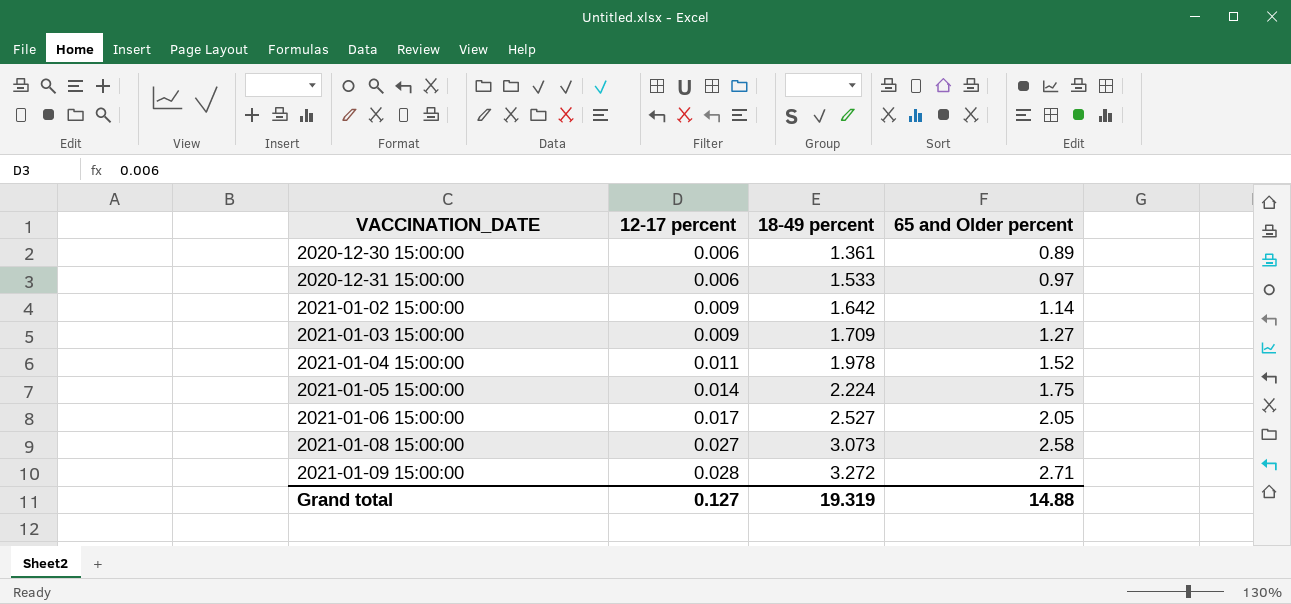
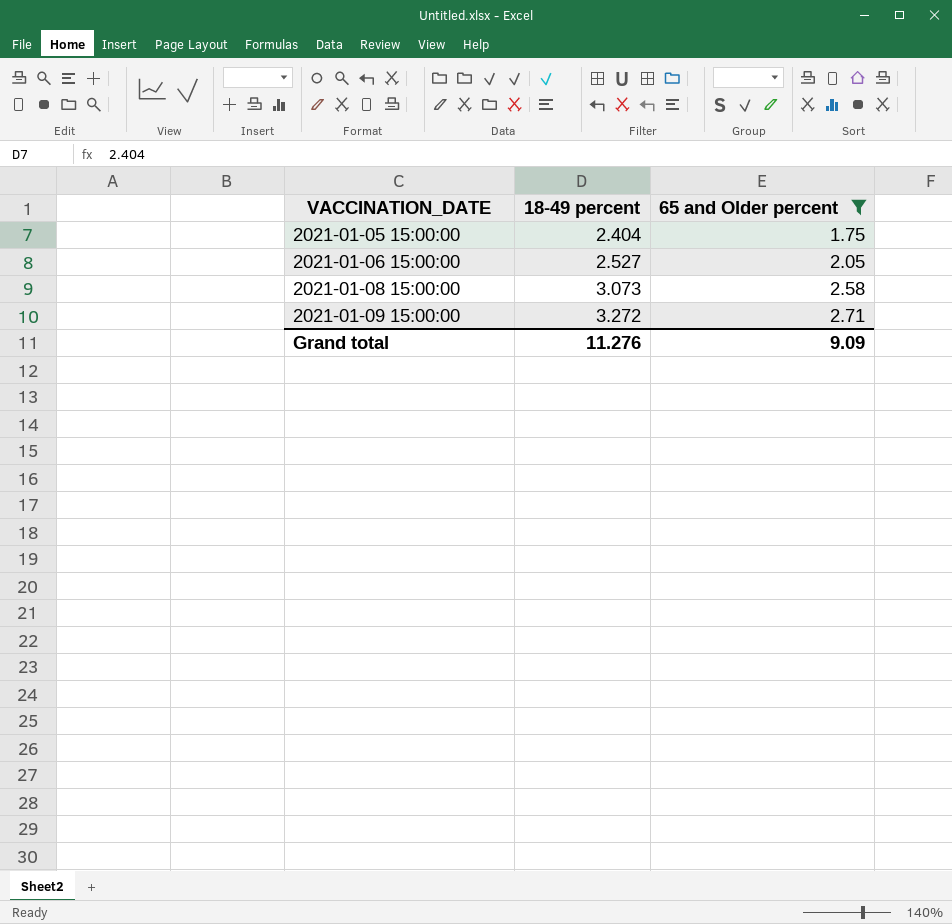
filter: none -> 65 and Older percent >= 1.75
column 12-17 percent | position: 2 -> none
2021-01-05 15:00:00 | 18-49 percent: 2.224 -> 2.404
Grand total | 18-49 percent: 19.319 -> 11.276
Grand total | 65 and Older percent: 14.88 -> 9.09

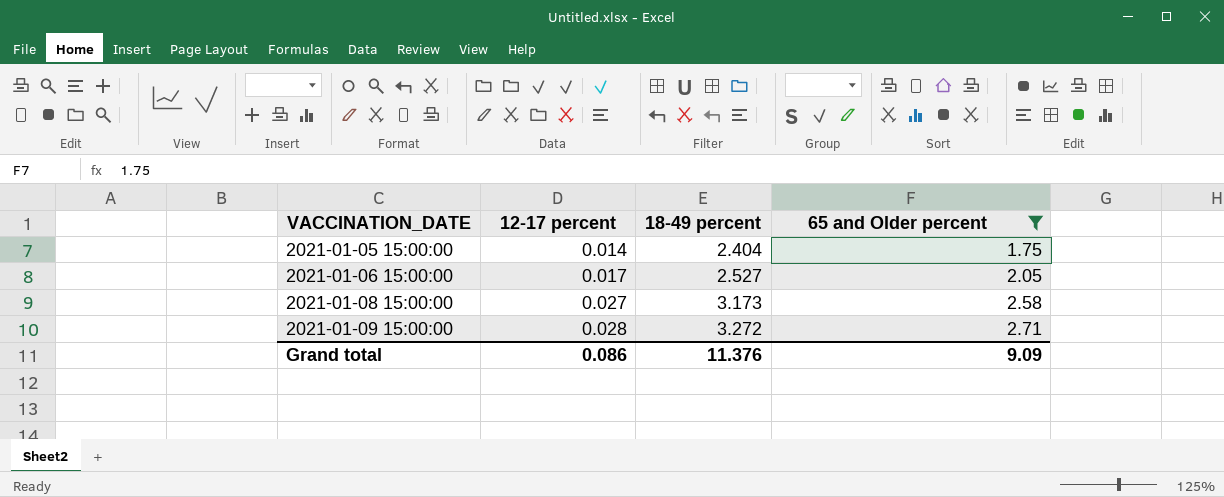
column 12-17 percent | position: none -> 2
2021-01-08 15:00:00 | 18-49 percent: 3.073 -> 3.173
Grand total | 18-49 percent: 11.276 -> 11.376

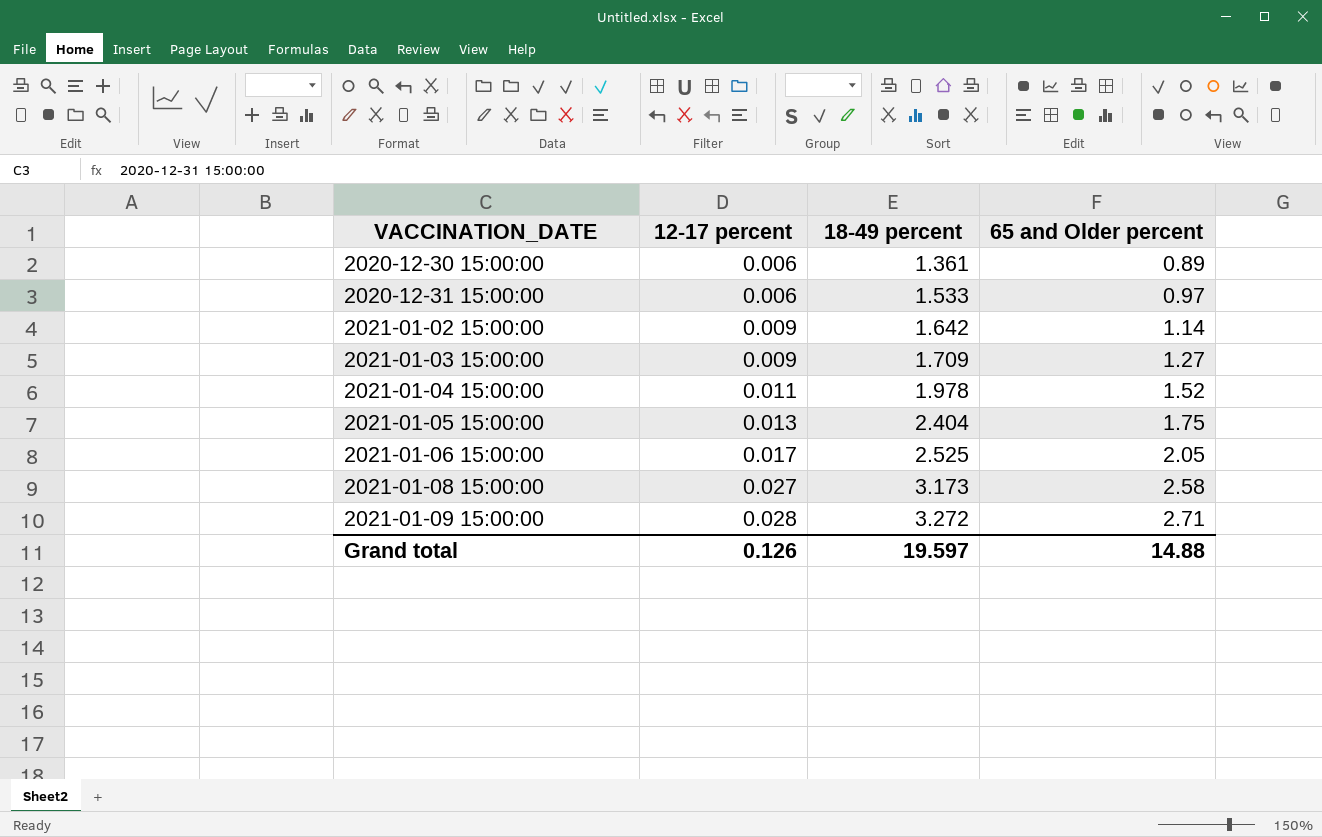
filter: 65 and Older percent >= 1.75 -> none
2021-01-05 15:00:00 | 12-17 percent: 0.014 -> 0.013
2021-01-06 15:00:00 | 18-49 percent: 2.527 -> 2.525
Grand total | 12-17 percent: 0.086 -> 0.126
Grand total | 18-49 percent: 11.376 -> 19.597
Grand total | 65 and Older percent: 9.09 -> 14.88

